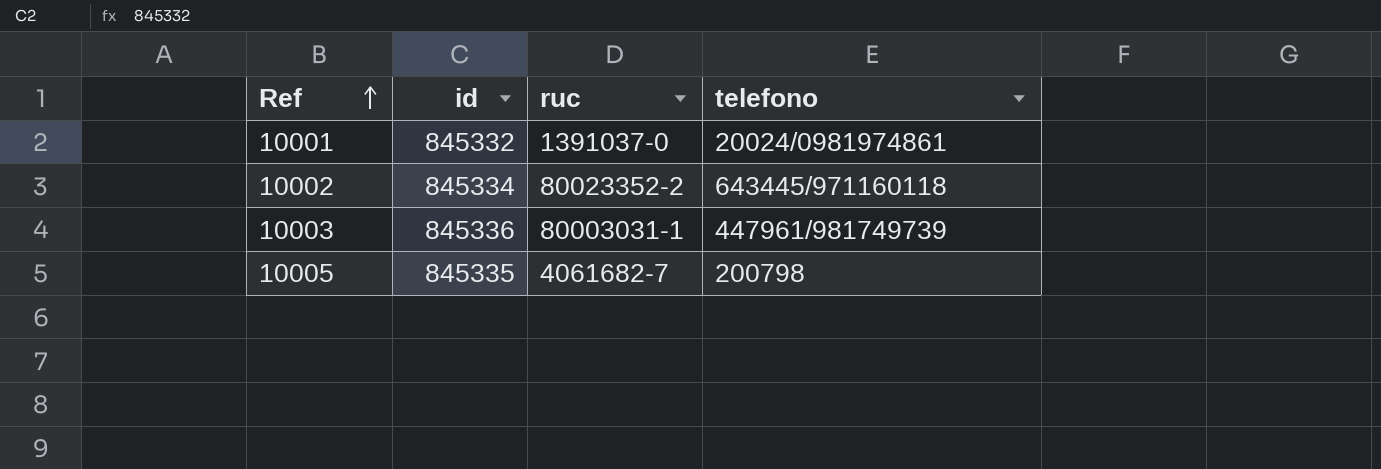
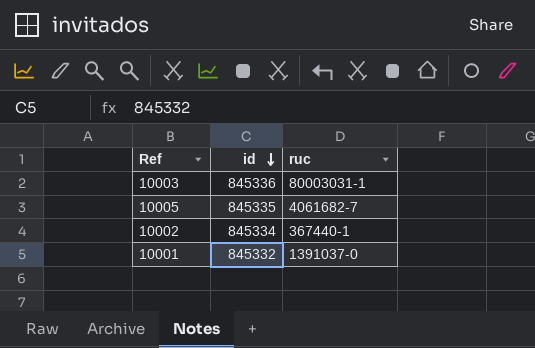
row order: Ref ascending -> id descending
column telefono | position: 4 -> none
10002 | ruc: 80023352-2 -> 367440-1

